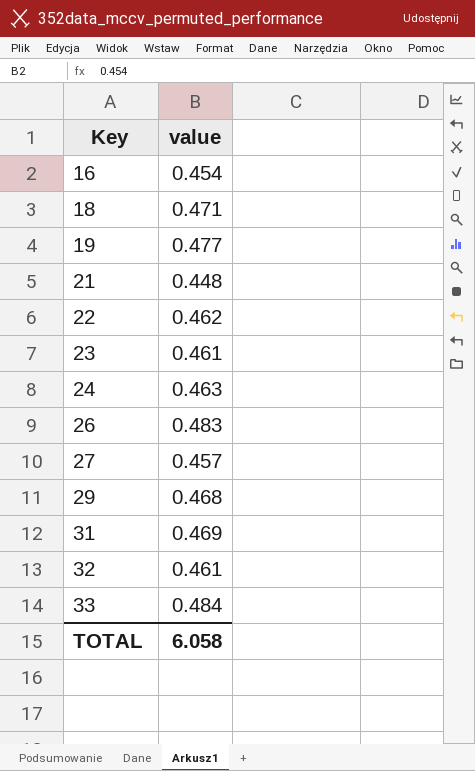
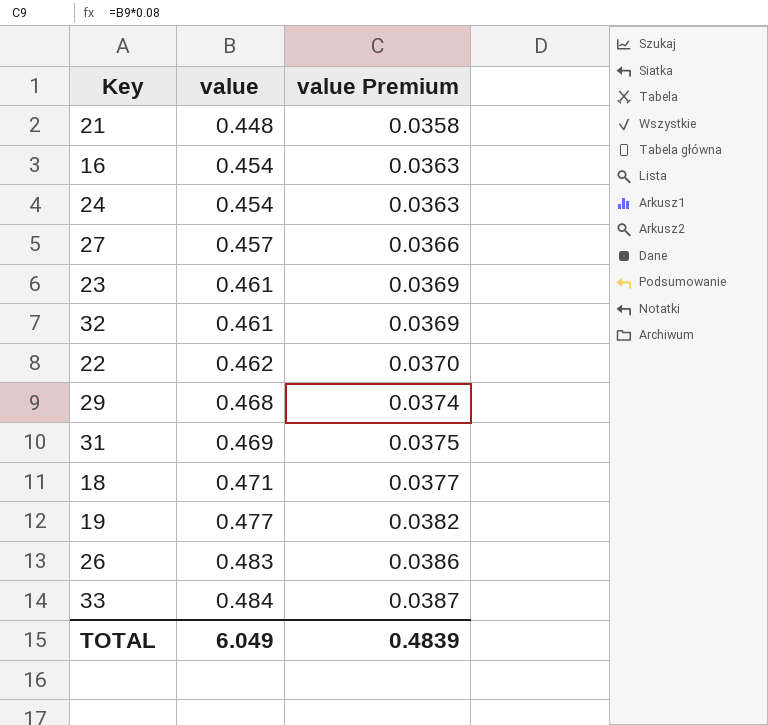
row order: Key ascending -> value ascending
column value Premium | formula: none -> [value] * 0.08
24 | value: 0.463 -> 0.454
TOTAL | value: 6.058 -> 6.049

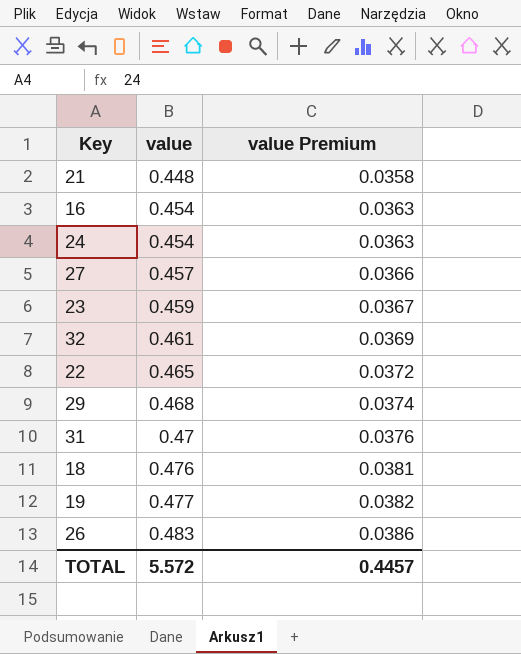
row 33: 0.484 | 0.0387 -> none
23 | value: 0.461 -> 0.459
23 | value Premium: 0.0369 -> 0.0367
22 | value: 0.462 -> 0.465
22 | value Premium: 0.0370 -> 0.0372
31 | value: 0.469 -> 0.47
31 | value Premium: 0.0375 -> 0.0376
18 | value: 0.471 -> 0.476
18 | value Premium: 0.0377 -> 0.0381
TOTAL | value: 6.049 -> 5.572
TOTAL | value Premium: 0.4839 -> 0.4457

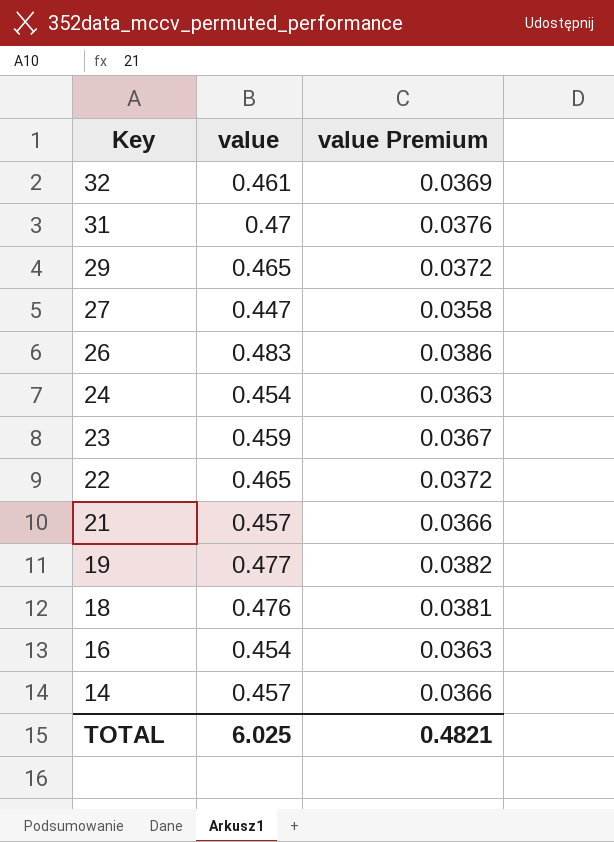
row order: value ascending -> Key descending
29 | value: 0.468 -> 0.465
29 | value Premium: 0.0374 -> 0.0372
27 | value: 0.457 -> 0.447
27 | value Premium: 0.0366 -> 0.0358
21 | value: 0.448 -> 0.457
21 | value Premium: 0.0358 -> 0.0366
row 14: none -> 0.457 | 0.0366
TOTAL | value: 5.572 -> 6.025
TOTAL | value Premium: 0.4457 -> 0.4821

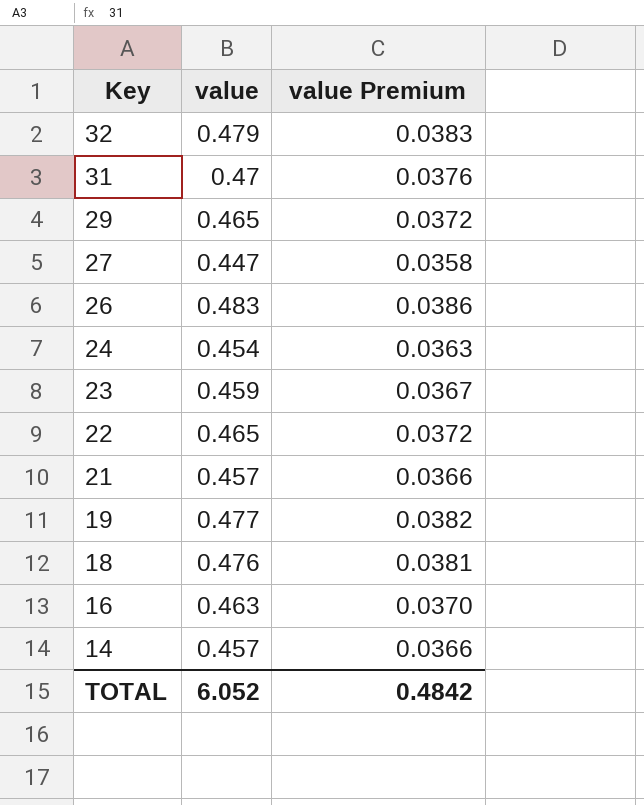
32 | value: 0.461 -> 0.479
32 | value Premium: 0.0369 -> 0.0383
16 | value: 0.454 -> 0.463
16 | value Premium: 0.0363 -> 0.0370
TOTAL | value: 6.025 -> 6.052
TOTAL | value Premium: 0.4821 -> 0.4842

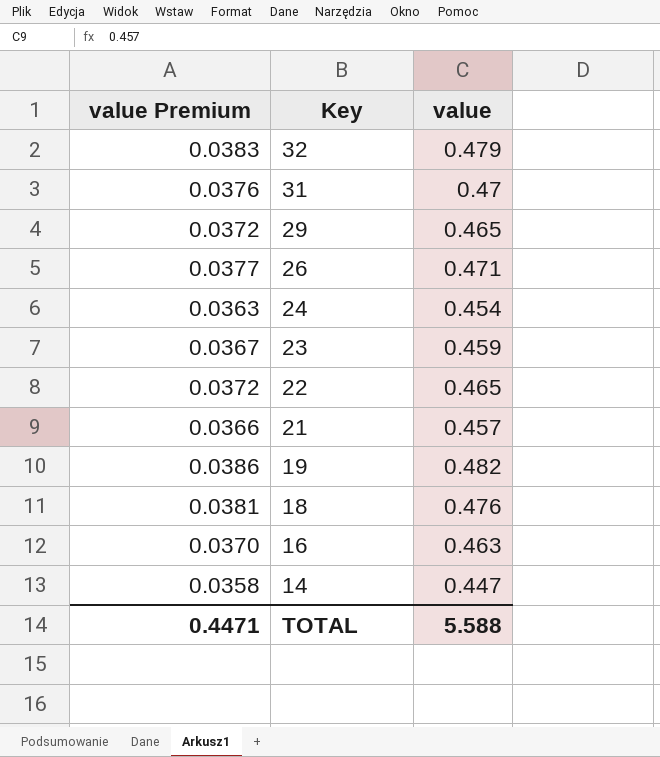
column value Premium | position: 3 -> 1
row 27: 0.447 | 0.0358 -> none
26 | value Premium: 0.0386 -> 0.0377
26 | value: 0.483 -> 0.471
19 | value Premium: 0.0382 -> 0.0386
19 | value: 0.477 -> 0.482
14 | value Premium: 0.0366 -> 0.0358
14 | value: 0.457 -> 0.447
TOTAL | value Premium: 0.4842 -> 0.4471
TOTAL | value: 6.052 -> 5.588

